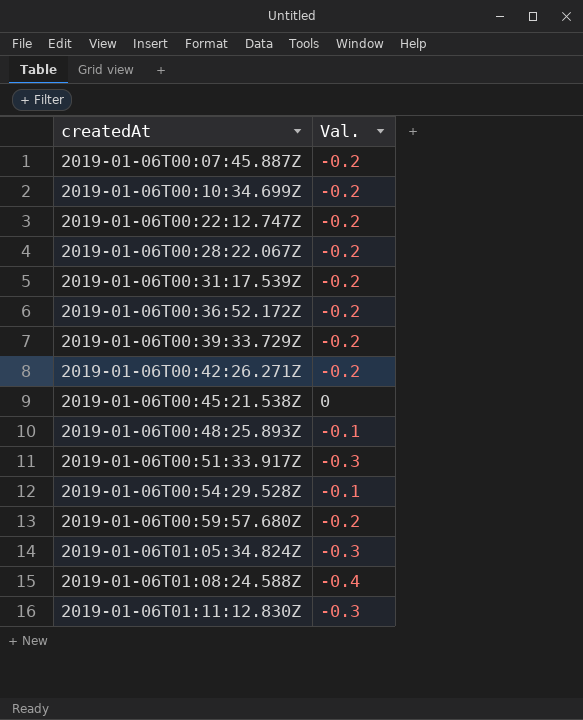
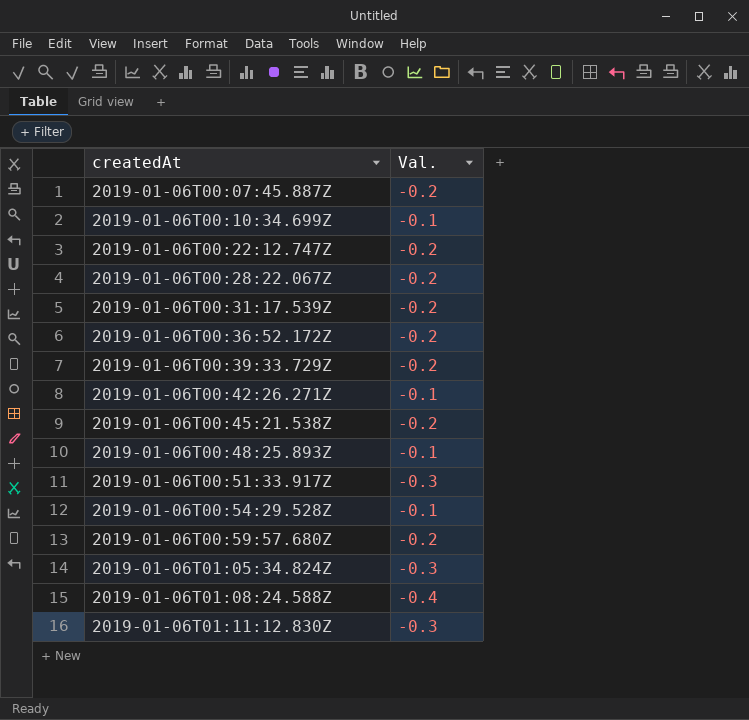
2019-01-06T00:10:34.699Z | Val.: -0.2 -> -0.1
2019-01-06T00:42:26.271Z | Val.: -0.2 -> -0.1
2019-01-06T00:45:21.538Z | Val.: 0 -> -0.2

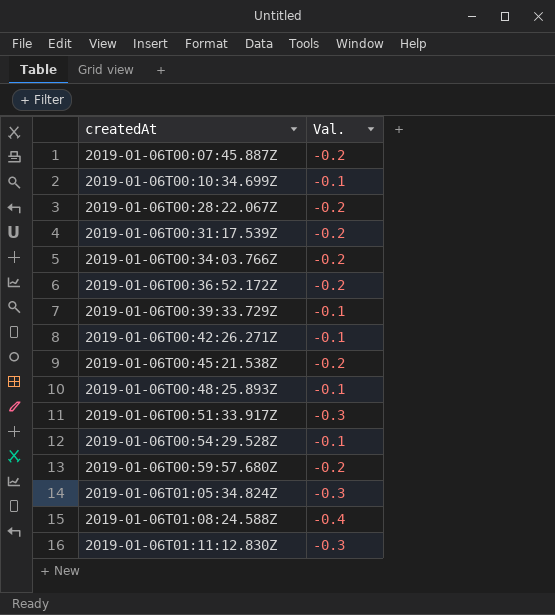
row 2019-01-06T00:22:12.747Z: -0.2 -> none
row 2019-01-06T00:34:03.766Z: none -> -0.2
2019-01-06T00:39:33.729Z | Val.: -0.2 -> -0.1

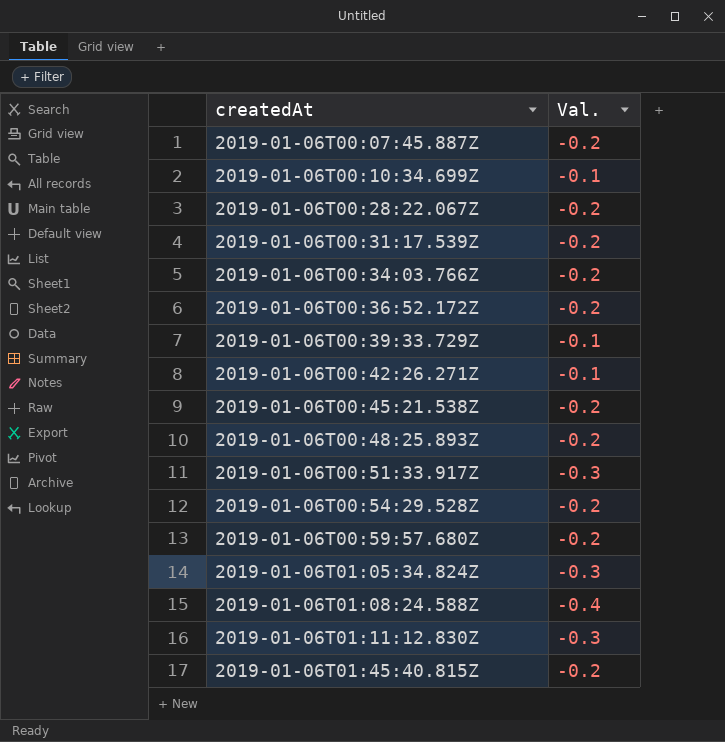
2019-01-06T00:48:25.893Z | Val.: -0.1 -> -0.2
2019-01-06T00:54:29.528Z | Val.: -0.1 -> -0.2
row 2019-01-06T01:45:40.815Z: none -> -0.2

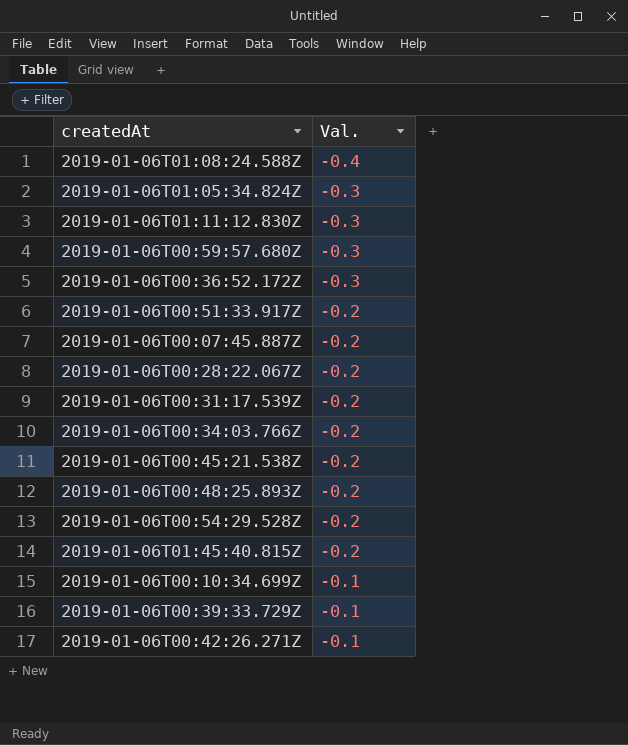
row order: createdAt ascending -> Val. ascending
2019-01-06T00:59:57.680Z | Val.: -0.2 -> -0.3
2019-01-06T00:36:52.172Z | Val.: -0.2 -> -0.3
2019-01-06T00:51:33.917Z | Val.: -0.3 -> -0.2

